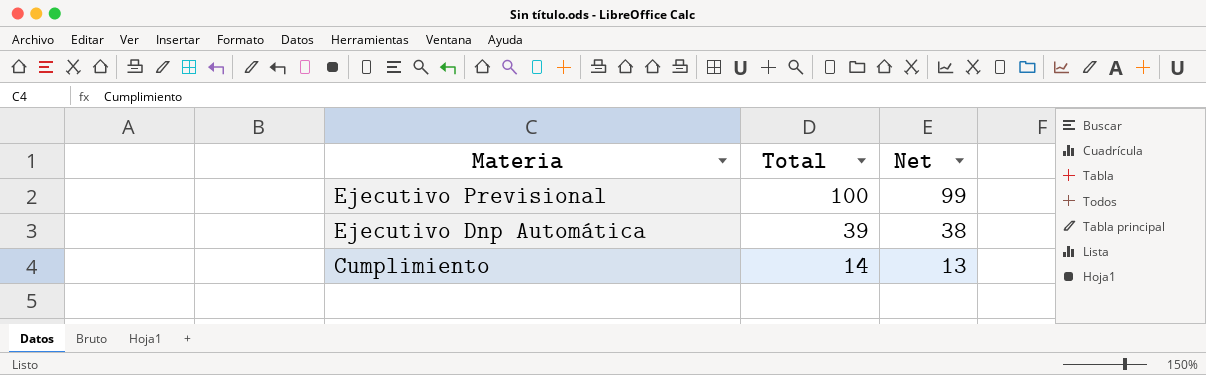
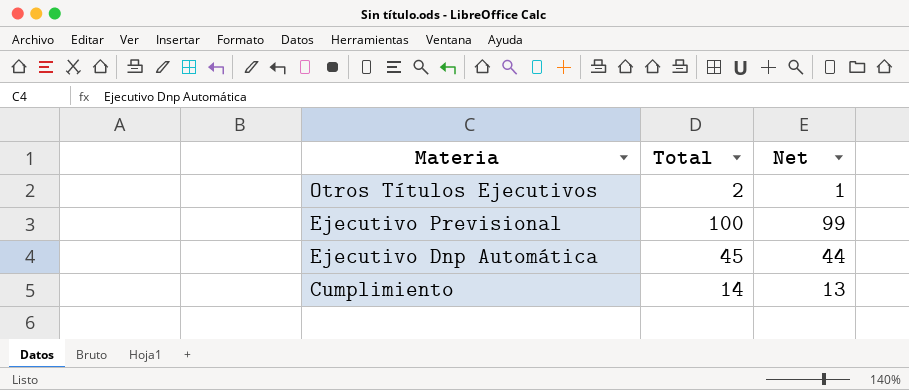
row Otros Títulos Ejecutivos: none -> 2 | 1
Ejecutivo Dnp Automática | Total: 39 -> 45
Ejecutivo Dnp Automática | Net: 38 -> 44

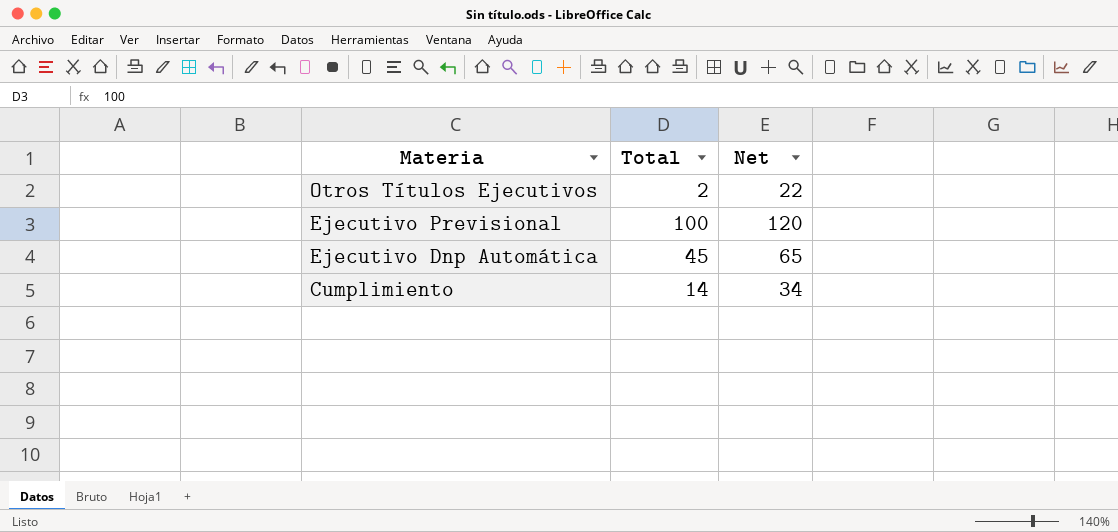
column Net | formula: [Total] - 1 -> [Total] + 20

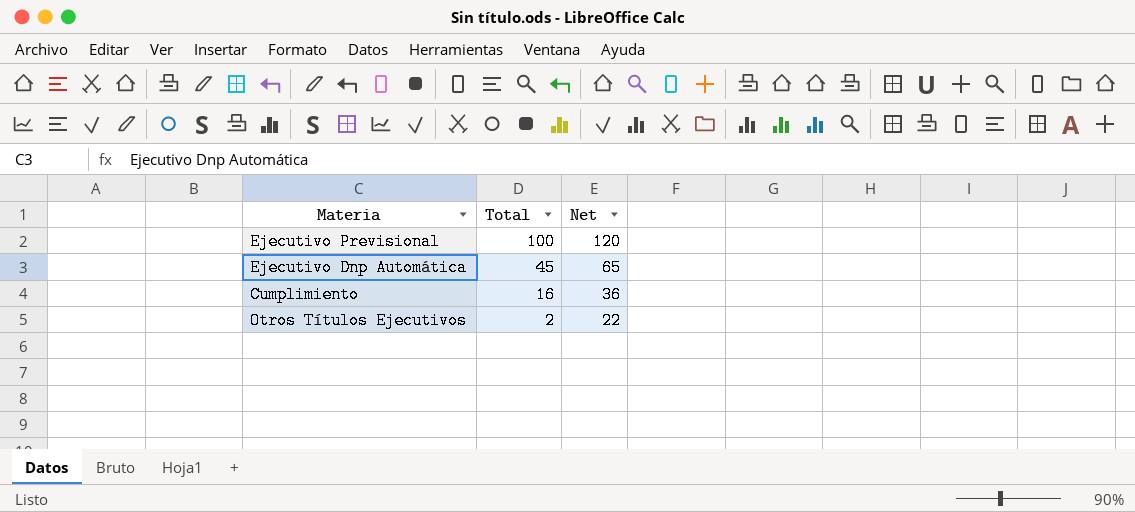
row order: Materia descending -> Total descending
Cumplimiento | Total: 14 -> 16
Cumplimiento | Net: 34 -> 36

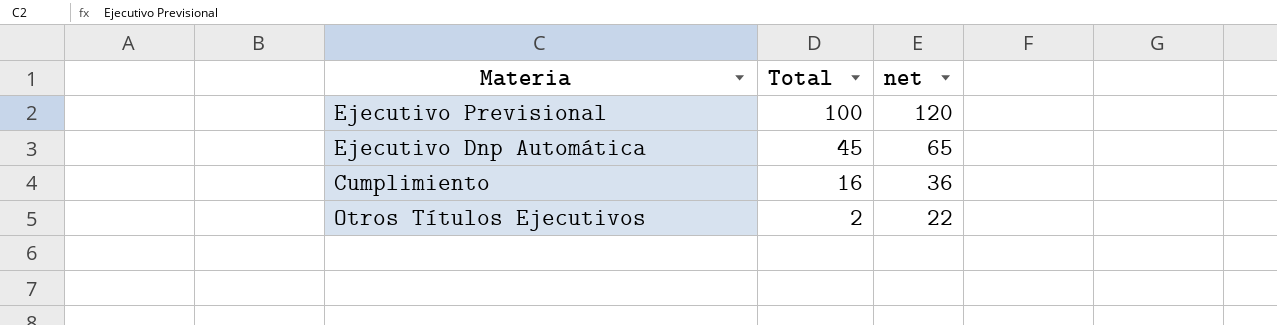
column name: Net -> net

